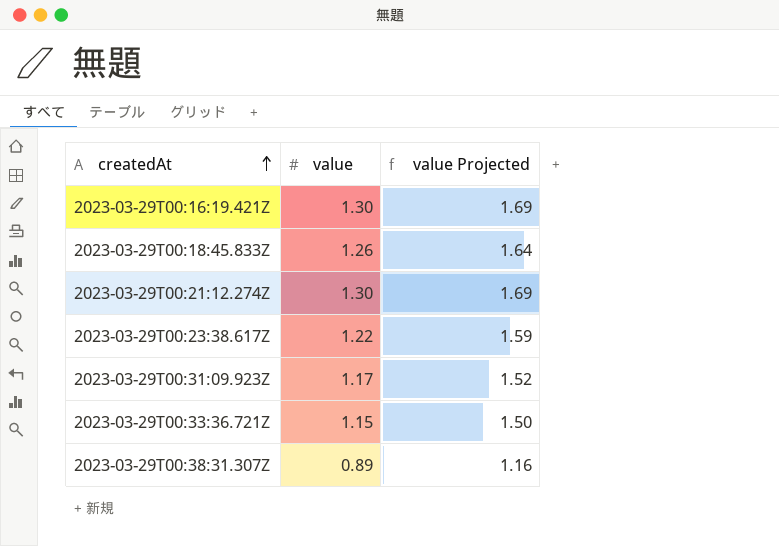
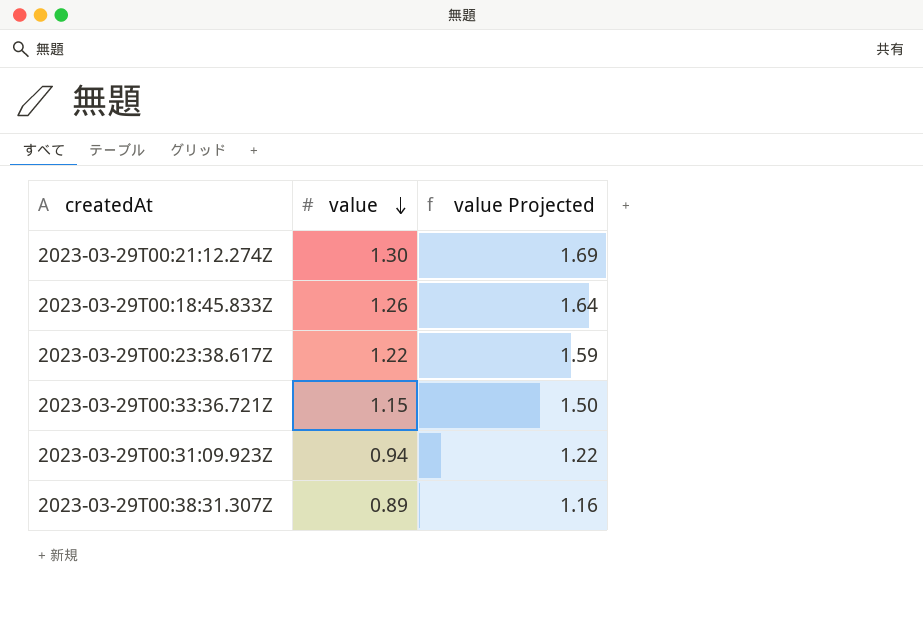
row order: createdAt ascending -> value descending
row 2023-03-29T00:16:19.421Z: 1.30 | 1.69 -> none
2023-03-29T00:31:09.923Z | value: 1.17 -> 0.94
2023-03-29T00:31:09.923Z | value Projected: 1.52 -> 1.22

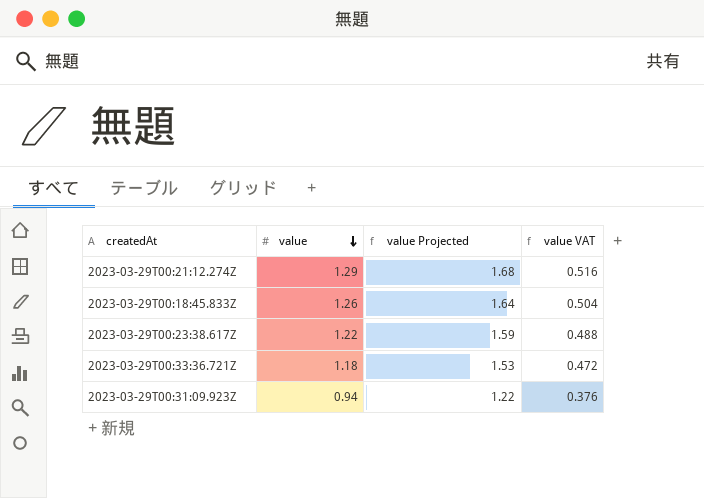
column value VAT | formula: none -> [value] * 0.4
row 2023-03-29T00:38:31.307Z: 0.89 | 1.16 -> none
2023-03-29T00:21:12.274Z | value: 1.30 -> 1.29
2023-03-29T00:21:12.274Z | value Projected: 1.69 -> 1.68
2023-03-29T00:33:36.721Z | value: 1.15 -> 1.18
2023-03-29T00:33:36.721Z | value Projected: 1.50 -> 1.53

